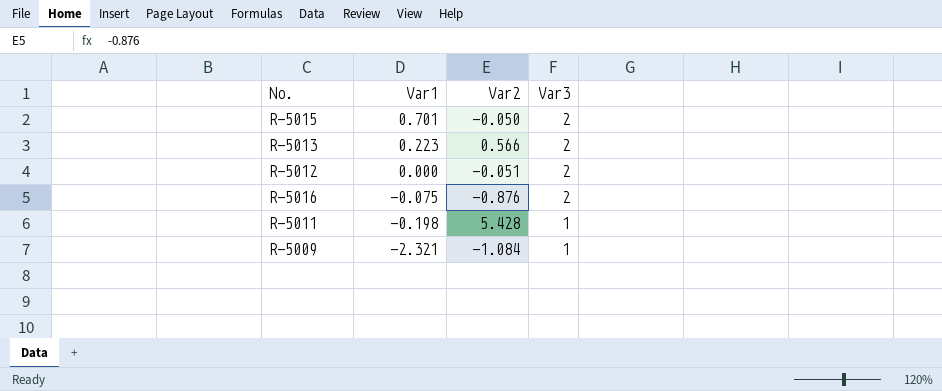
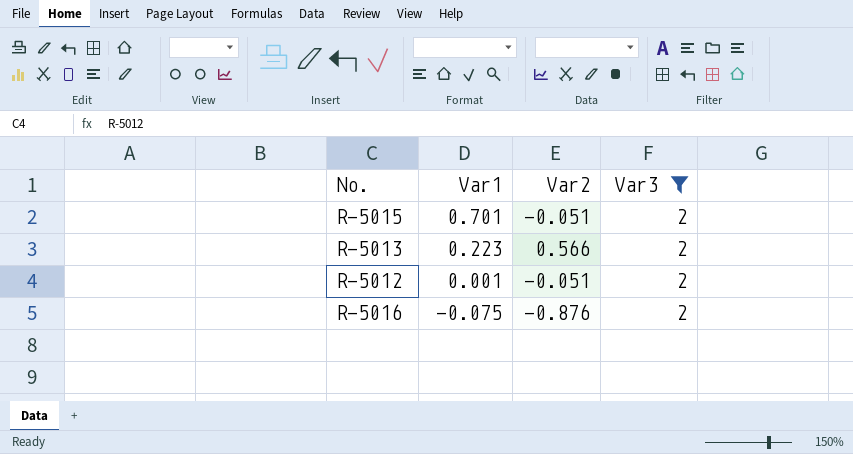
filter: none -> Var3 = 2
R-5015 | Var2: -0.050 -> -0.051
R-5012 | Var1: 0.000 -> 0.001

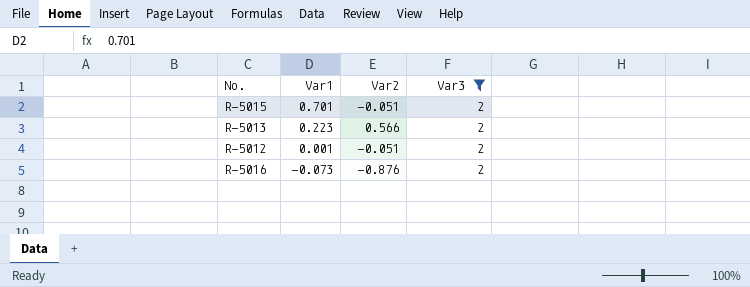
R-5016 | Var1: -0.075 -> -0.073

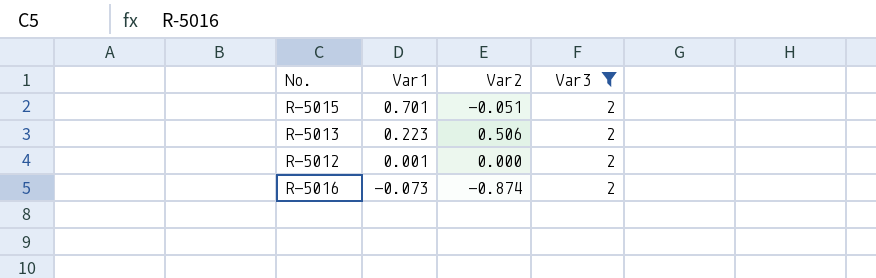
R-5013 | Var2: 0.566 -> 0.506
R-5012 | Var2: -0.051 -> 0.000
R-5016 | Var2: -0.876 -> -0.874

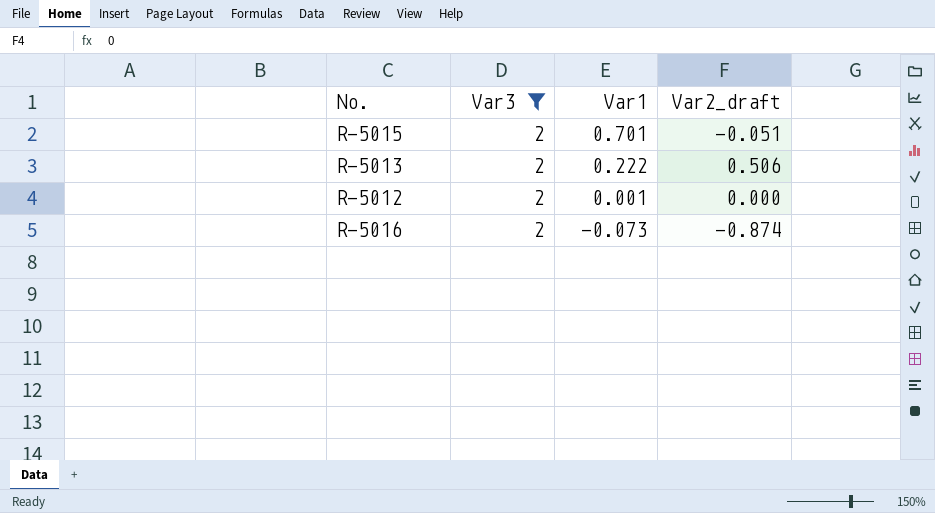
column Var3 | position: 4 -> 2
column name: Var2 -> Var2_draft
R-5013 | Var1: 0.223 -> 0.222

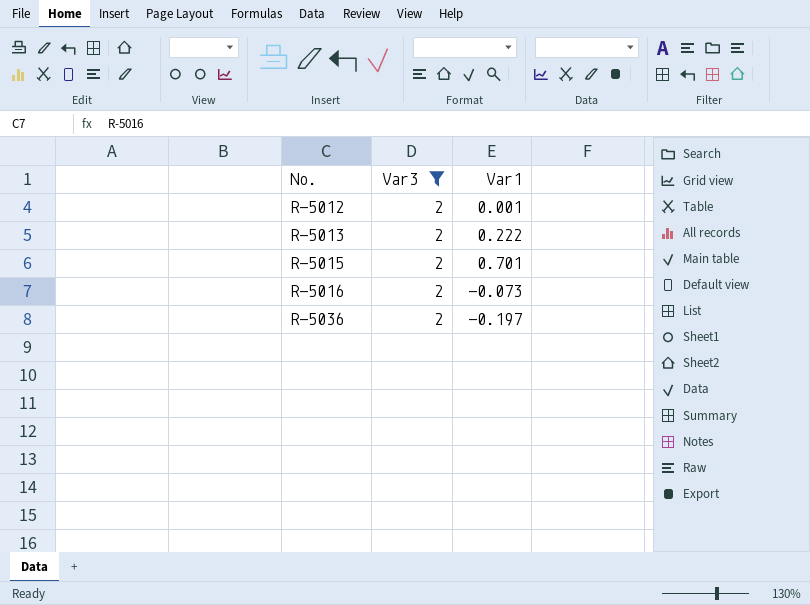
row order: Var1 descending -> No. ascending
column Var2_draft | position: 4 -> none
row R-5036: none -> 2 | -0.197

